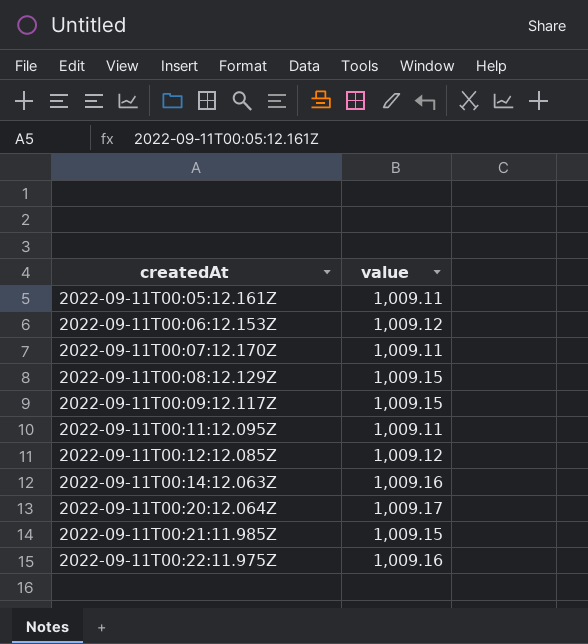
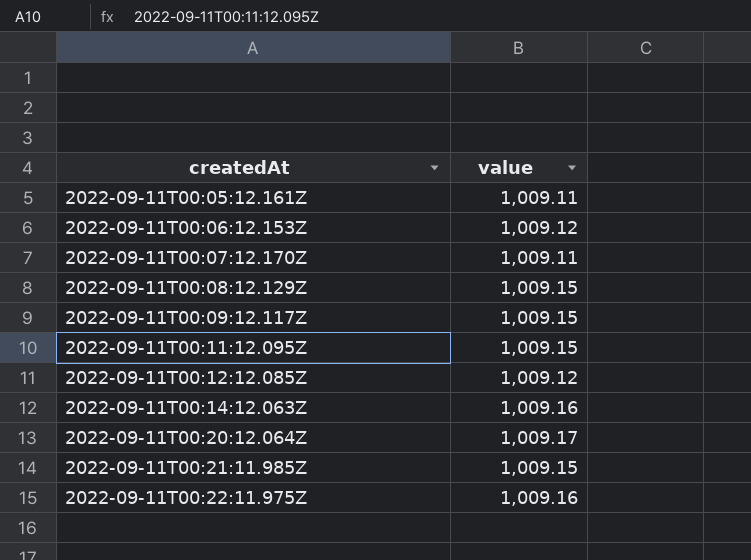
2022-09-11T00:11:12.095Z | value: 1,009.11 -> 1,009.15

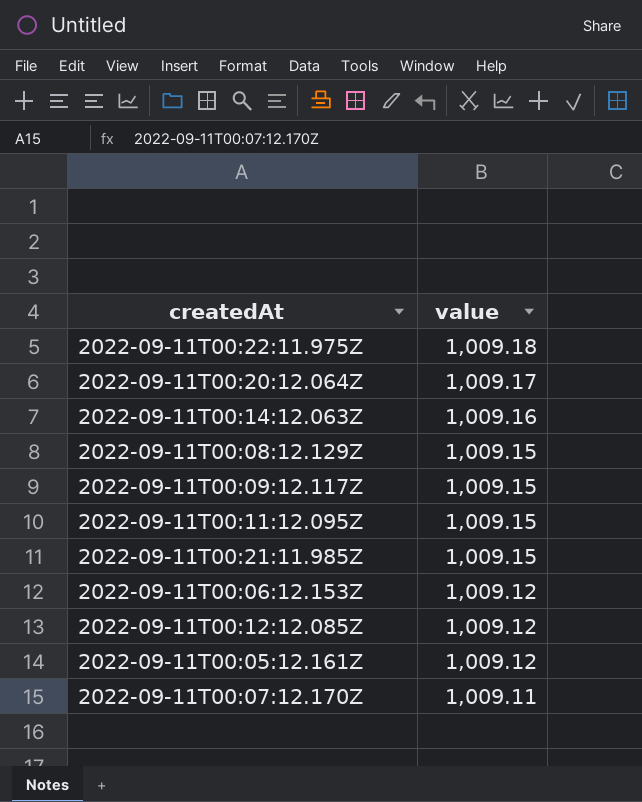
row order: createdAt ascending -> value descending
2022-09-11T00:22:11.975Z | value: 1,009.16 -> 1,009.18
2022-09-11T00:05:12.161Z | value: 1,009.11 -> 1,009.12

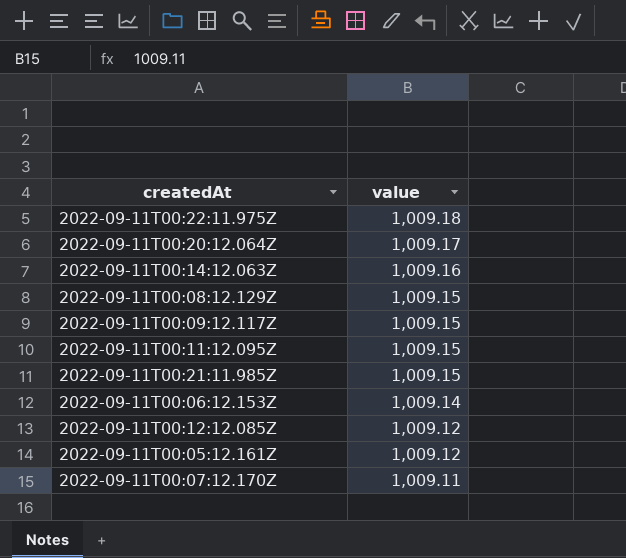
2022-09-11T00:06:12.153Z | value: 1,009.12 -> 1,009.14

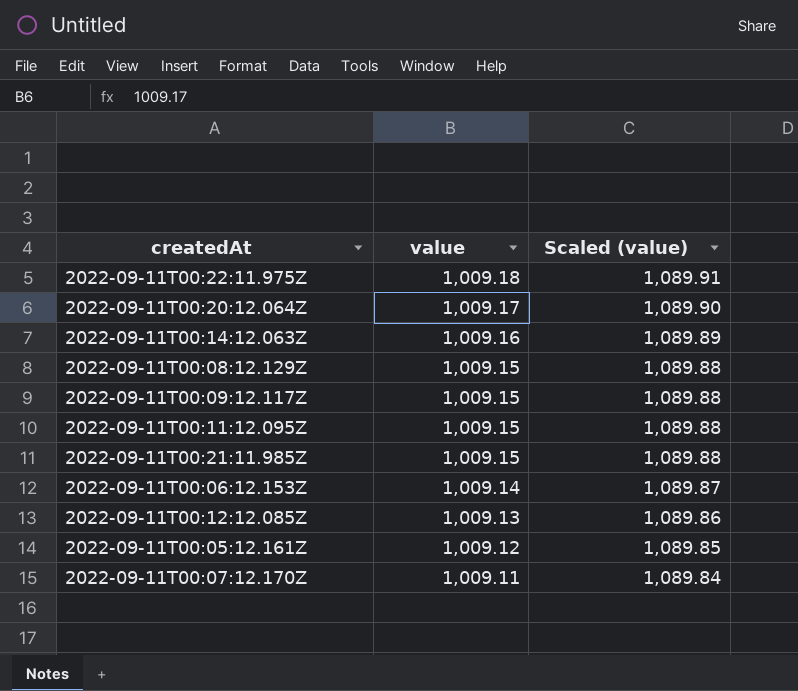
column Scaled (value) | formula: none -> [value] * 1.08
2022-09-11T00:12:12.085Z | value: 1,009.12 -> 1,009.13

